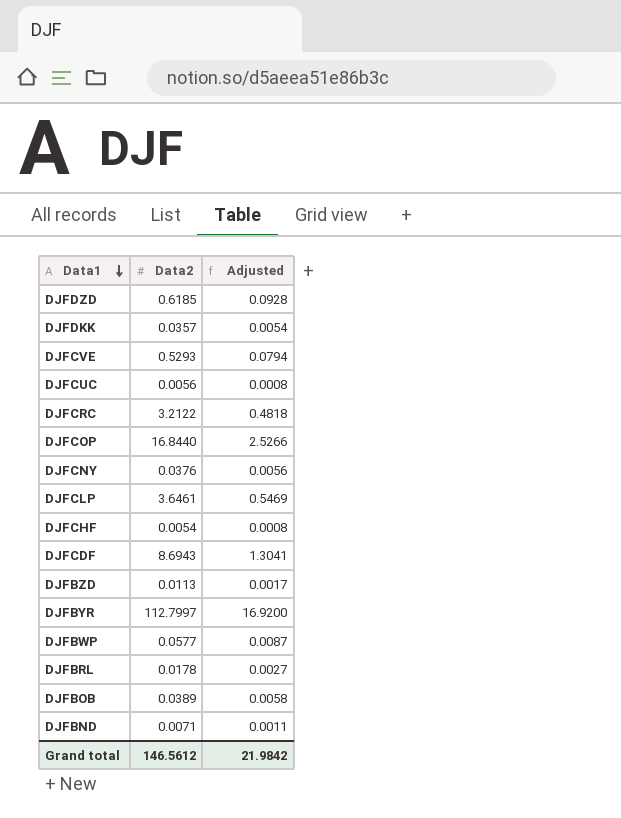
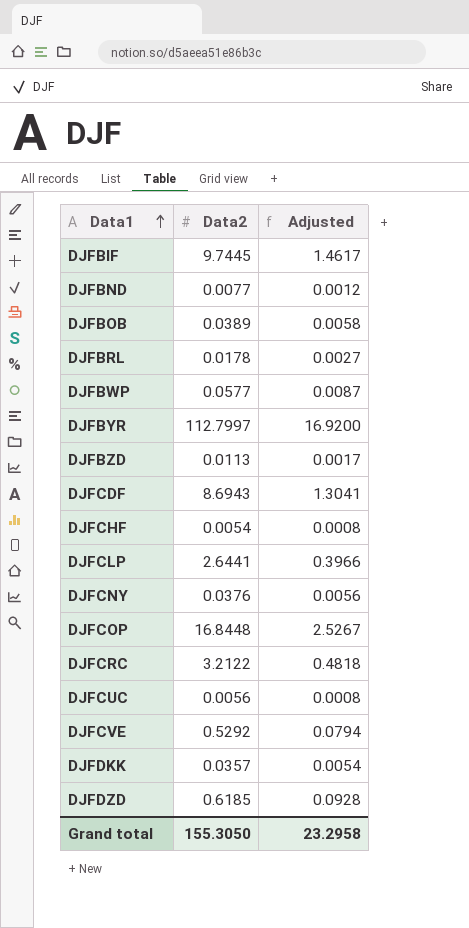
row order: Data1 descending -> Data1 ascending
row DJFBIF: none -> 9.7445 | 1.4617
DJFBND | Data2: 0.0071 -> 0.0077
DJFBND | Adjusted: 0.0011 -> 0.0012
DJFCLP | Data2: 3.6461 -> 2.6441
DJFCLP | Adjusted: 0.5469 -> 0.3966
DJFCOP | Data2: 16.8440 -> 16.8448
DJFCOP | Adjusted: 2.5266 -> 2.5267
DJFCVE | Data2: 0.5293 -> 0.5292
Grand total | Data2: 146.5612 -> 155.3050
Grand total | Adjusted: 21.9842 -> 23.2958

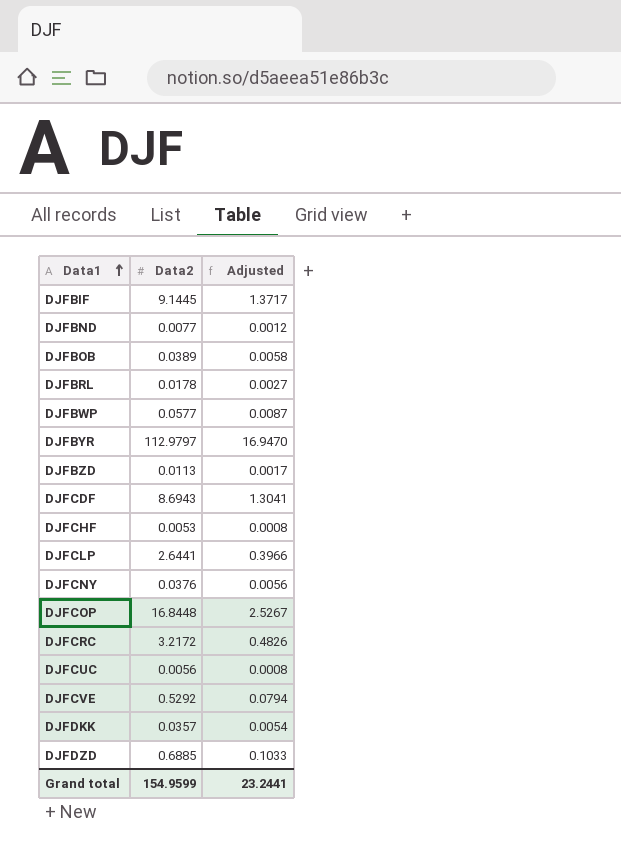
DJFBIF | Data2: 9.7445 -> 9.1445
DJFBIF | Adjusted: 1.4617 -> 1.3717
DJFBYR | Data2: 112.7997 -> 112.9797
DJFBYR | Adjusted: 16.9200 -> 16.9470
DJFCHF | Data2: 0.0054 -> 0.0053
DJFCRC | Data2: 3.2122 -> 3.2172
DJFCRC | Adjusted: 0.4818 -> 0.4826
DJFDZD | Data2: 0.6185 -> 0.6885
DJFDZD | Adjusted: 0.0928 -> 0.1033
Grand total | Data2: 155.3050 -> 154.9599
Grand total | Adjusted: 23.2958 -> 23.2441

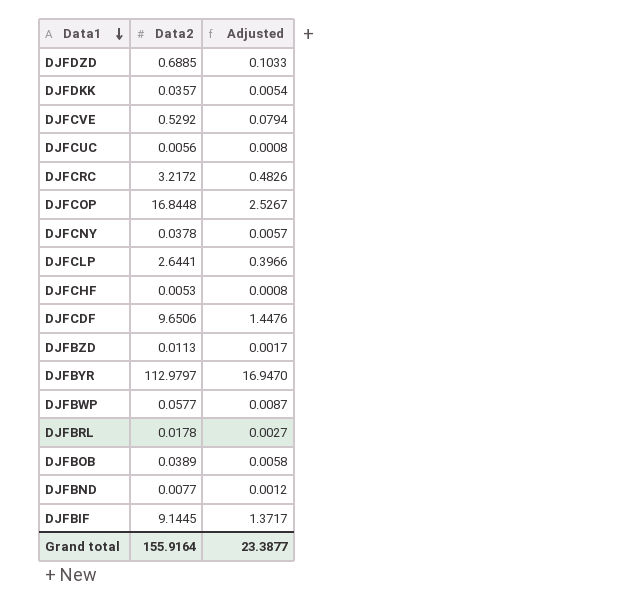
row order: Data1 ascending -> Data1 descending
DJFCNY | Data2: 0.0376 -> 0.0378
DJFCNY | Adjusted: 0.0056 -> 0.0057
DJFCDF | Data2: 8.6943 -> 9.6506
DJFCDF | Adjusted: 1.3041 -> 1.4476
Grand total | Data2: 154.9599 -> 155.9164
Grand total | Adjusted: 23.2441 -> 23.3877

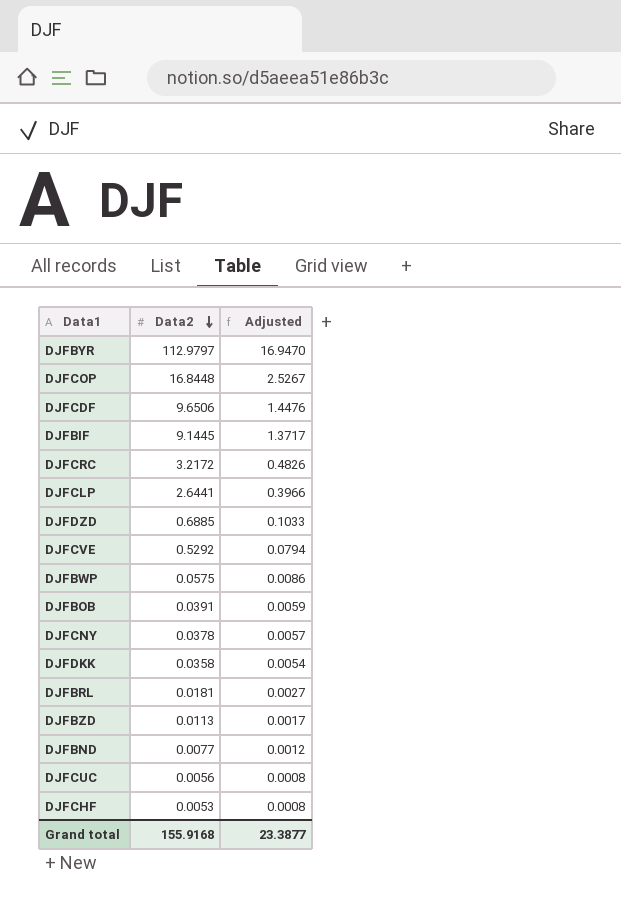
row order: Data1 descending -> Data2 descending
DJFBWP | Data2: 0.0577 -> 0.0575
DJFBWP | Adjusted: 0.0087 -> 0.0086
DJFBOB | Data2: 0.0389 -> 0.0391
DJFBOB | Adjusted: 0.0058 -> 0.0059
DJFDKK | Data2: 0.0357 -> 0.0358
DJFBRL | Data2: 0.0178 -> 0.0181
Grand total | Data2: 155.9164 -> 155.9168

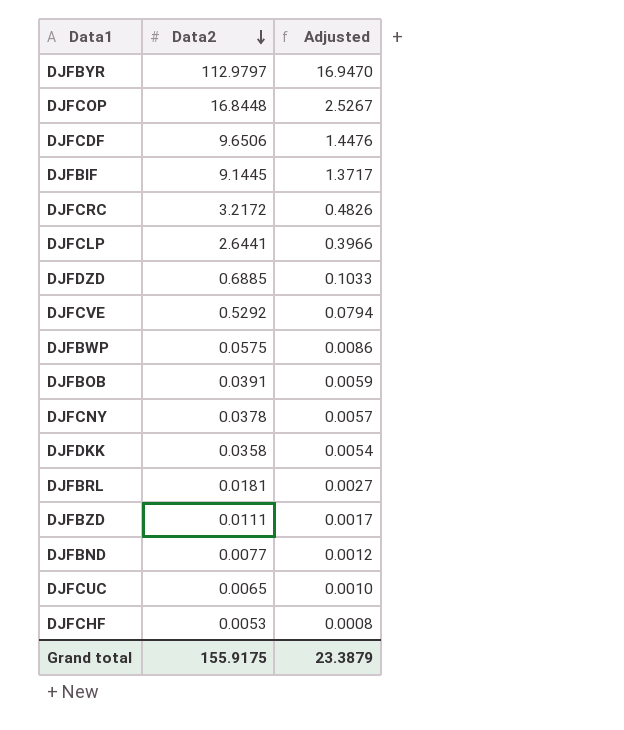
DJFBZD | Data2: 0.0113 -> 0.0111
DJFCUC | Data2: 0.0056 -> 0.0065
DJFCUC | Adjusted: 0.0008 -> 0.0010
Grand total | Data2: 155.9168 -> 155.9175
Grand total | Adjusted: 23.3877 -> 23.3879

